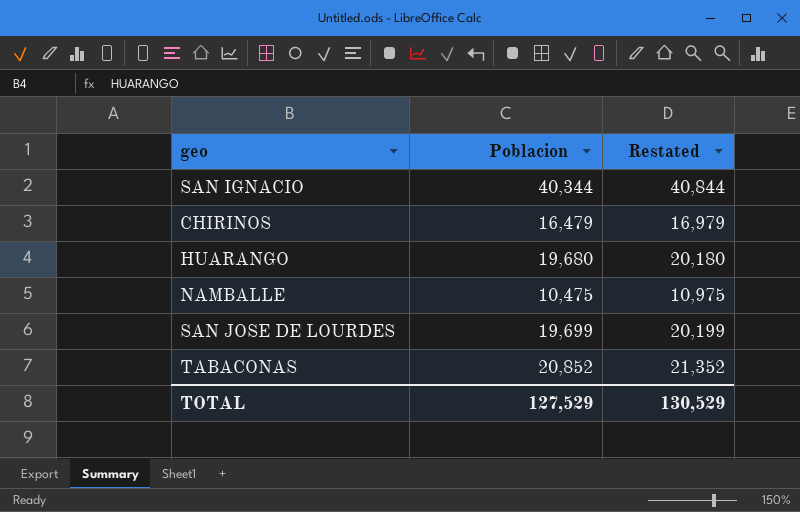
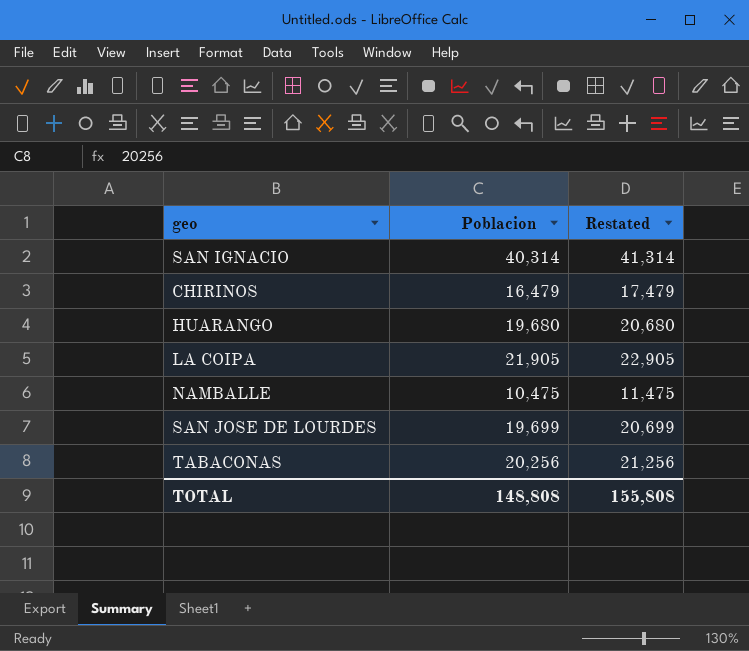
column Restated | formula: [Poblacion] + 500 -> [Poblacion] + 1000
SAN IGNACIO | Poblacion: 40,344 -> 40,314
row LA COIPA: none -> 21,905 | 22,905
TABACONAS | Poblacion: 20,852 -> 20,256
TOTAL | Poblacion: 127,529 -> 148,808
TOTAL | Restated: 130,529 -> 155,808

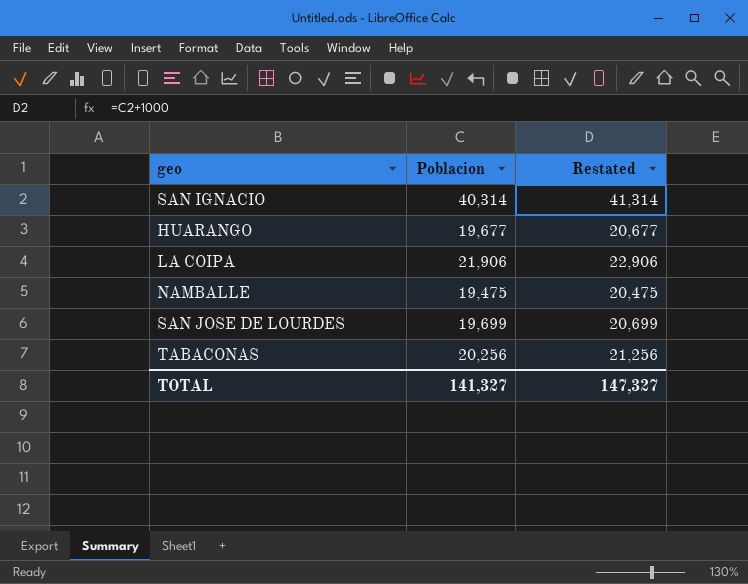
row CHIRINOS: 16,479 | 17,479 -> none
HUARANGO | Poblacion: 19,680 -> 19,677
HUARANGO | Restated: 20,680 -> 20,677
LA COIPA | Poblacion: 21,905 -> 21,906
LA COIPA | Restated: 22,905 -> 22,906
NAMBALLE | Poblacion: 10,475 -> 19,475
NAMBALLE | Restated: 11,475 -> 20,475
TOTAL | Poblacion: 148,808 -> 141,327
TOTAL | Restated: 155,808 -> 147,327

